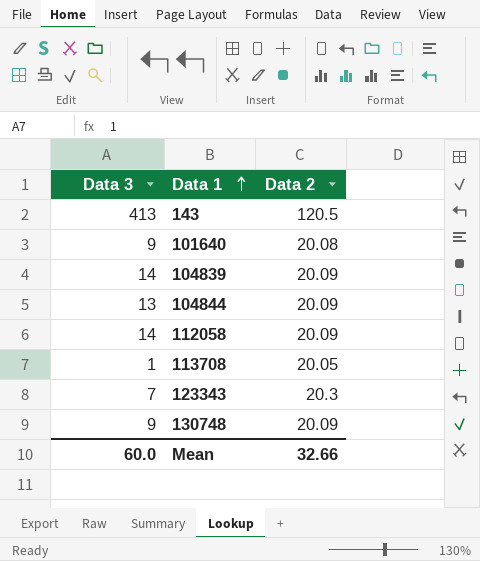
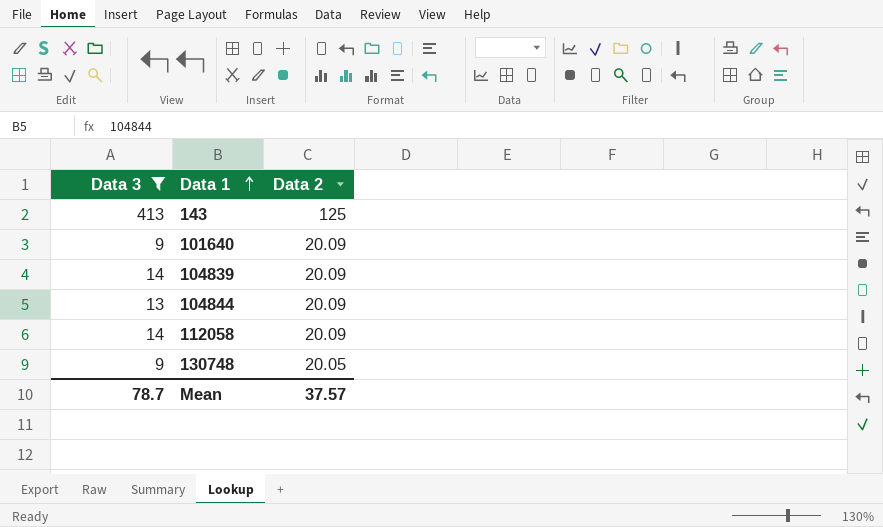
filter: none -> Data 3 >= 9
143 | Data 2: 120.5 -> 125
101640 | Data 2: 20.08 -> 20.09
130748 | Data 2: 20.09 -> 20.05
Mean | Data 3: 60.0 -> 78.7
Mean | Data 2: 32.66 -> 37.57

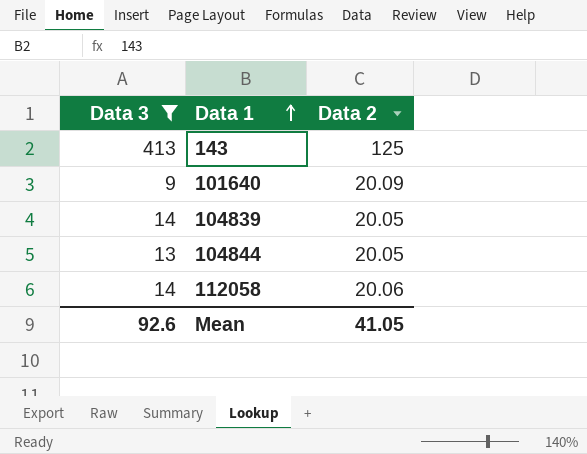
row 130748: 9 | 20.05 -> none
104839 | Data 2: 20.09 -> 20.05
104844 | Data 2: 20.09 -> 20.05
112058 | Data 2: 20.09 -> 20.06
Mean | Data 3: 78.7 -> 92.6
Mean | Data 2: 37.57 -> 41.05

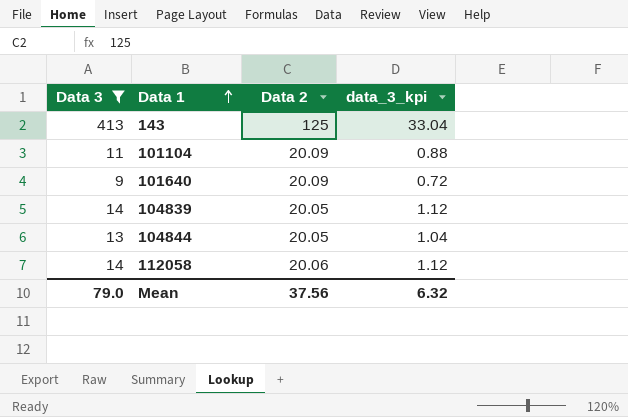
column data_3_kpi | formula: none -> [Data 3] * 0.08
row 101104: none -> 11 | 20.09 | 0.88
Mean | Data 3: 92.6 -> 79.0
Mean | Data 2: 41.05 -> 37.56

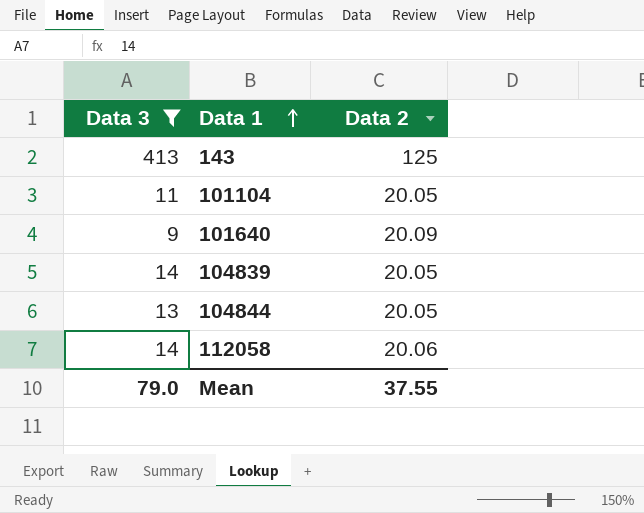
column data_3_kpi | formula: [Data 3] * 0.08 -> none
101104 | Data 2: 20.09 -> 20.05
Mean | Data 2: 37.56 -> 37.55

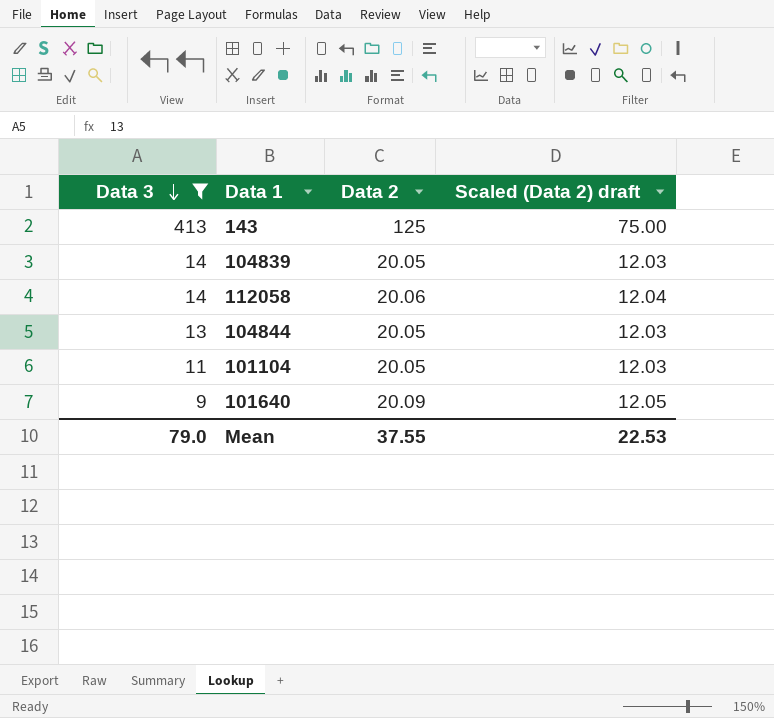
row order: Data 1 ascending -> Data 3 descending
column Scaled (Data 2) draft | formula: none -> [Data 2] * 0.6

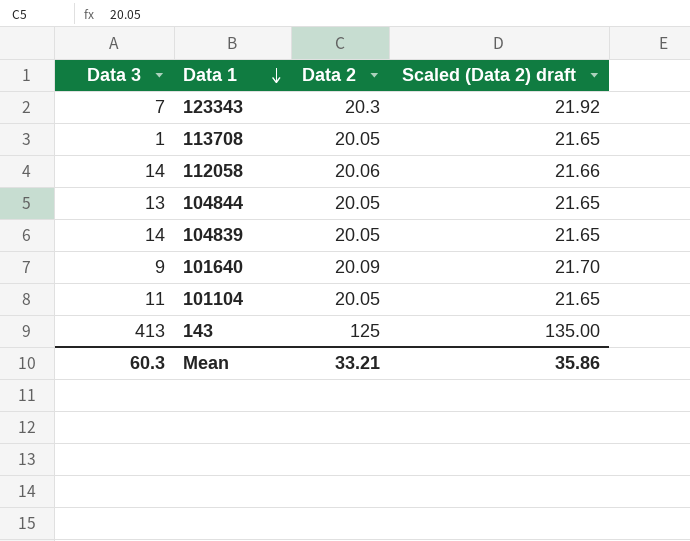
filter: Data 3 >= 9 -> none
row order: Data 3 descending -> Data 1 descending
column Scaled (Data 2) draft | formula: [Data 2] * 0.6 -> [Data 2] * 1.08
Mean | Data 3: 79.0 -> 60.3
Mean | Data 2: 37.55 -> 33.21
Mean | Scaled (Data 2) draft: 22.53 -> 35.86

